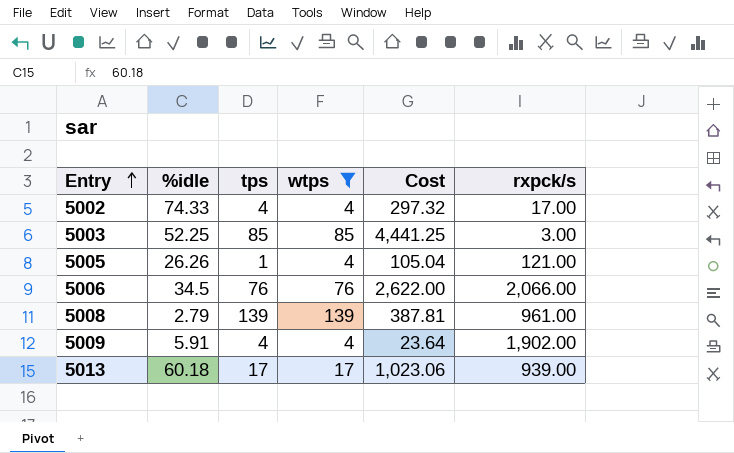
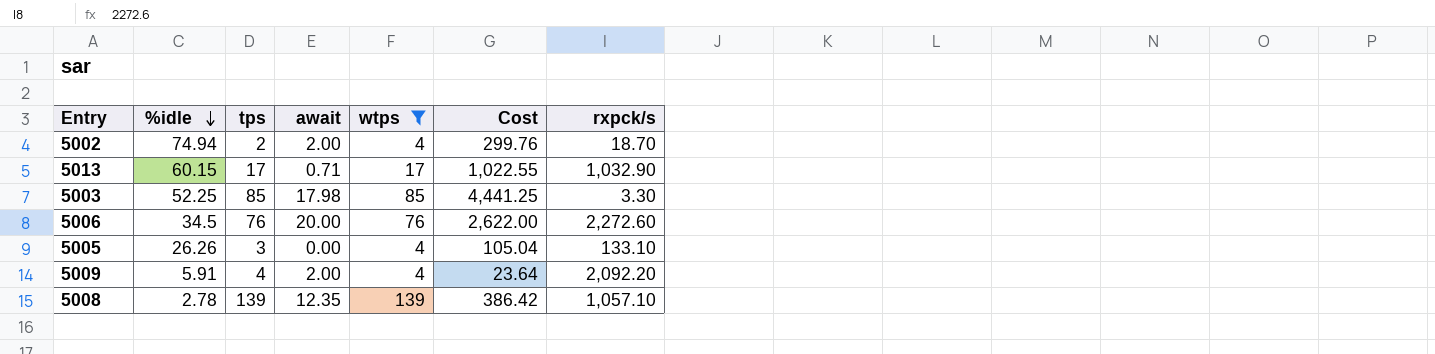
row order: Entry ascending -> %idle descending
column await | position: none -> 4
5002 | %idle: 74.33 -> 74.94
5002 | tps: 4 -> 2
5002 | Cost: 297.32 -> 299.76
5002 | rxpck/s: 17.00 -> 18.70
5013 | %idle: 60.18 -> 60.15
5013 | Cost: 1,023.06 -> 1,022.55
5013 | rxpck/s: 939.00 -> 1,032.90
5003 | rxpck/s: 3.00 -> 3.30
5006 | rxpck/s: 2,066.00 -> 2,272.60
5005 | tps: 1 -> 3
5005 | rxpck/s: 121.00 -> 133.10
5009 | rxpck/s: 1,902.00 -> 2,092.20
5008 | %idle: 2.79 -> 2.78
5008 | Cost: 387.81 -> 386.42
5008 | rxpck/s: 961.00 -> 1,057.10

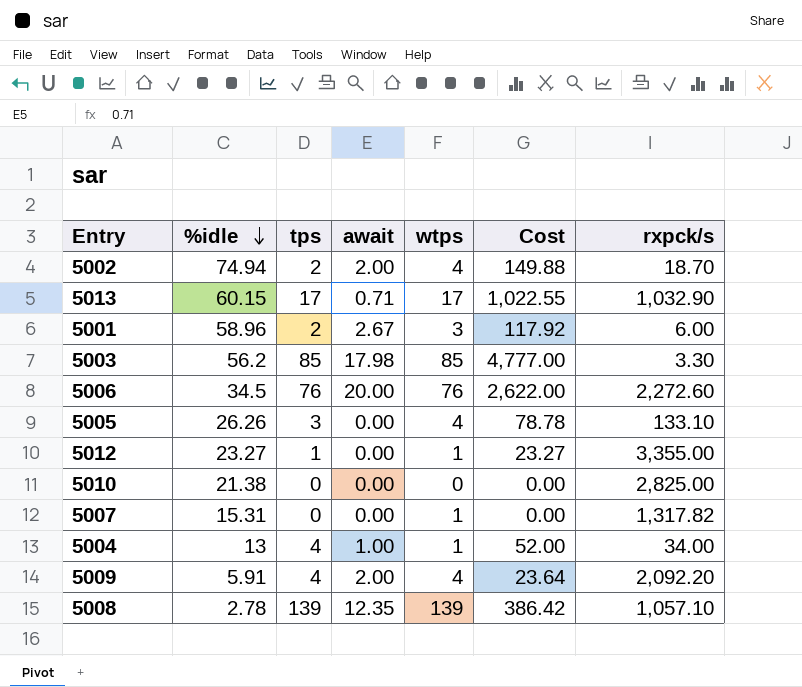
filter: wtps >= 4 -> none
column Cost | formula: [%idle] * [wtps] -> [%idle] * [tps]
5003 | %idle: 52.25 -> 56.2

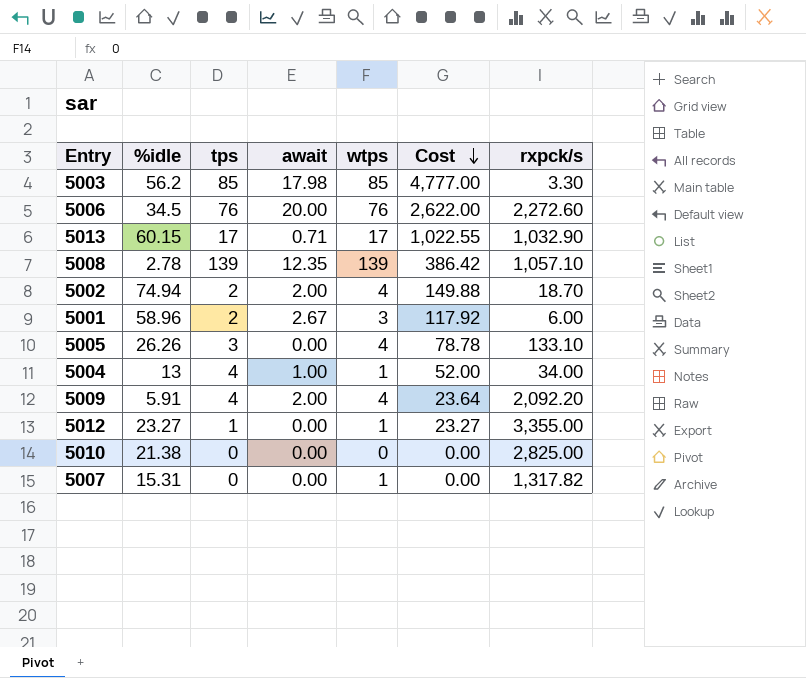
row order: %idle descending -> Cost descending

